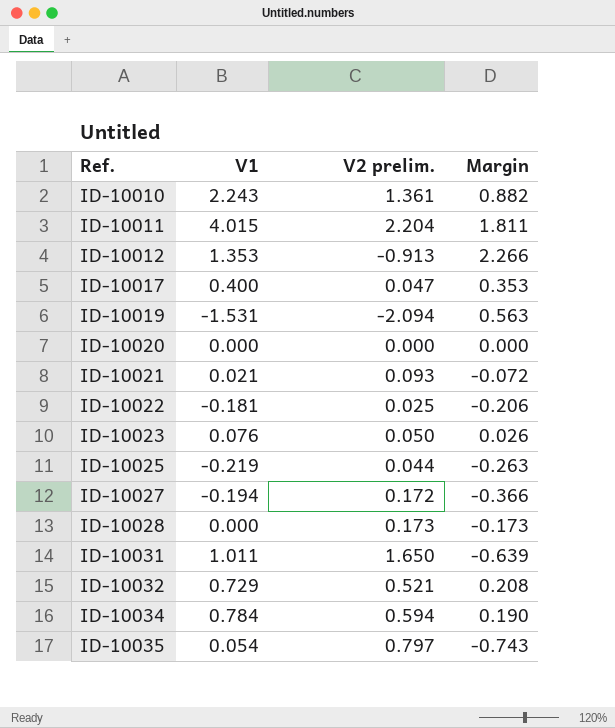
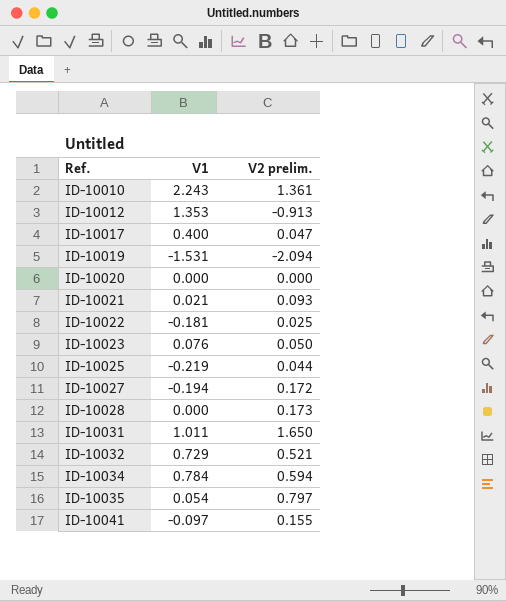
column Margin | formula: [V1] - [V2 prelim.] -> none
row ID-10011: 4.015 | 2.204 | 1.811 -> none
row ID-10041: none -> -0.097 | 0.155

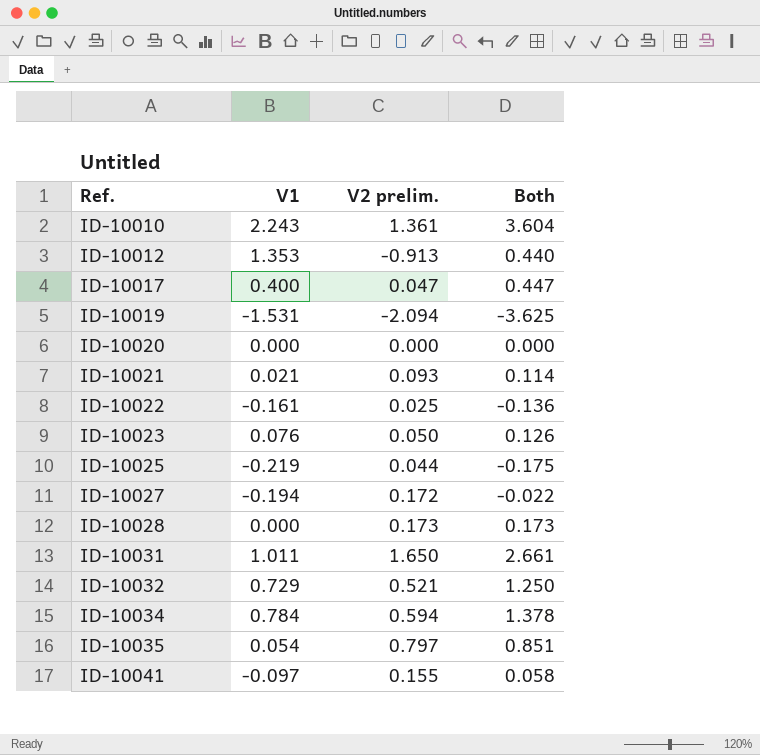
column Both | formula: none -> [V1] + [V2 prelim.]
ID-10022 | V1: -0.181 -> -0.161

